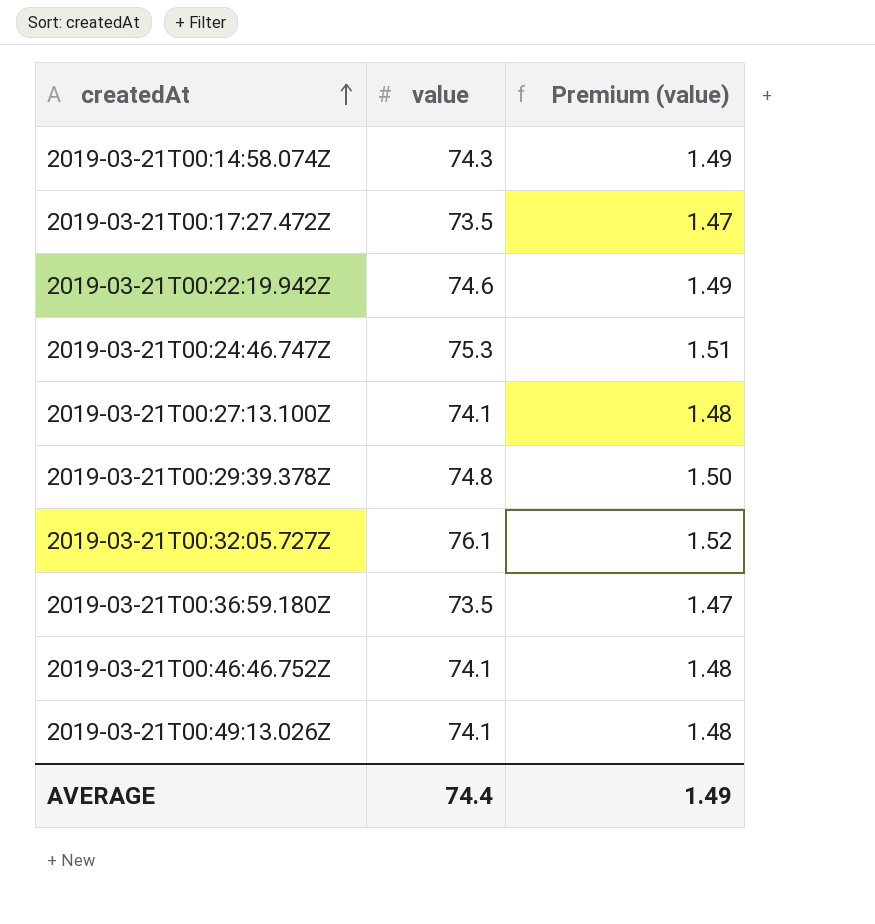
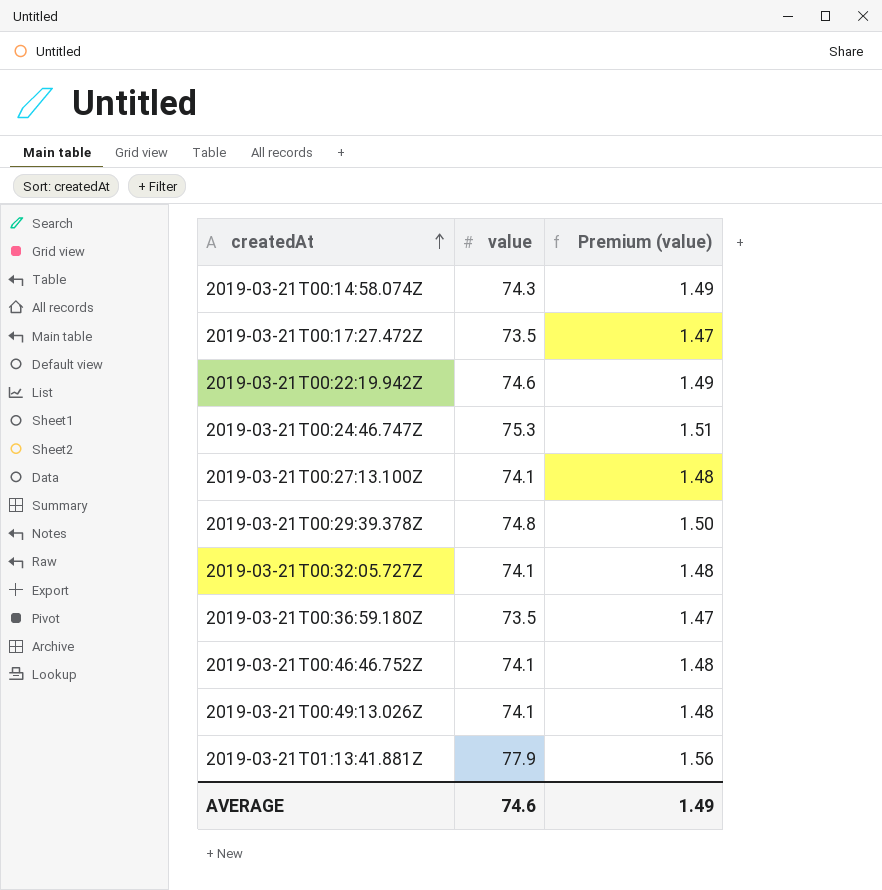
2019-03-21T00:32:05.727Z | value: 76.1 -> 74.1
2019-03-21T00:32:05.727Z | Premium (value): 1.52 -> 1.48
row 2019-03-21T01:13:41.881Z: none -> 77.9 | 1.56
AVERAGE | value: 74.4 -> 74.6

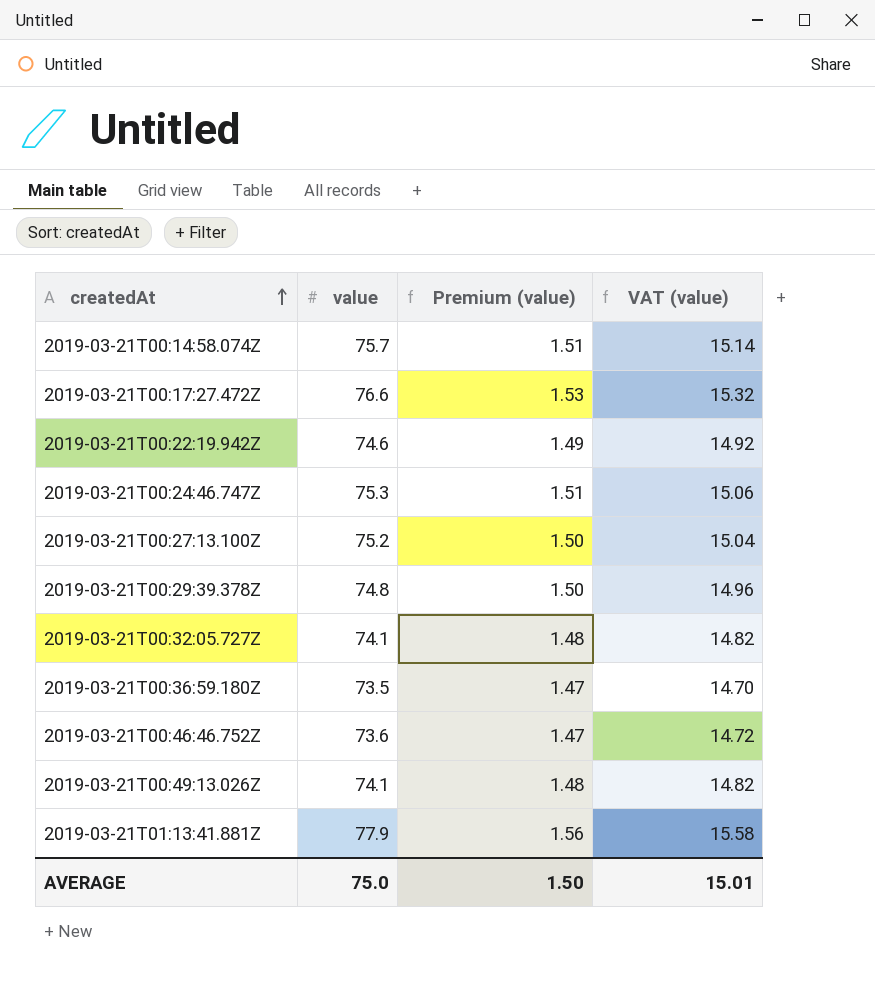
column VAT (value) | formula: none -> [value] * 0.2
2019-03-21T00:14:58.074Z | value: 74.3 -> 75.7
2019-03-21T00:14:58.074Z | Premium (value): 1.49 -> 1.51
2019-03-21T00:17:27.472Z | value: 73.5 -> 76.6
2019-03-21T00:17:27.472Z | Premium (value): 1.47 -> 1.53
2019-03-21T00:27:13.100Z | value: 74.1 -> 75.2
2019-03-21T00:27:13.100Z | Premium (value): 1.48 -> 1.50
2019-03-21T00:46:46.752Z | value: 74.1 -> 73.6
2019-03-21T00:46:46.752Z | Premium (value): 1.48 -> 1.47
AVERAGE | value: 74.6 -> 75.0
AVERAGE | Premium (value): 1.49 -> 1.50

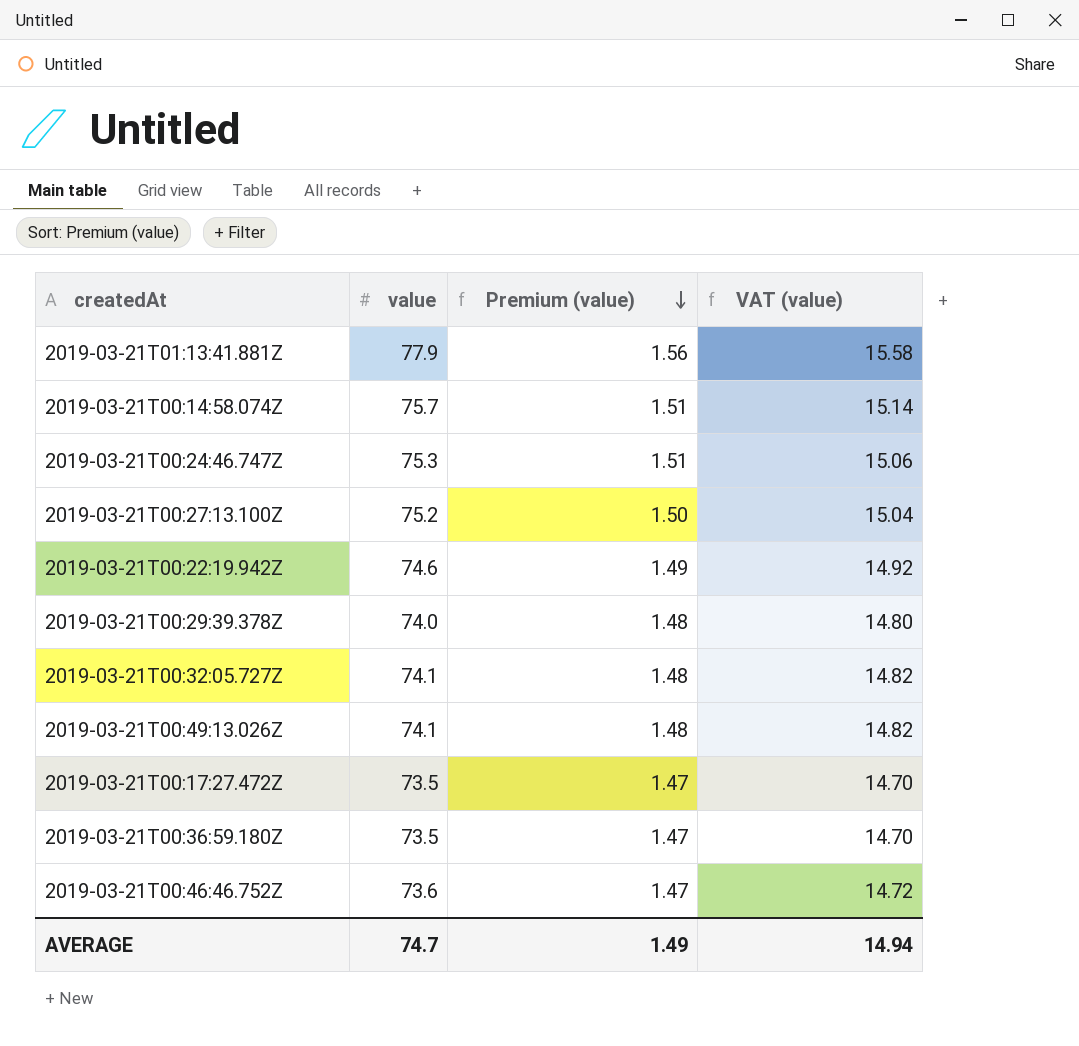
row order: createdAt ascending -> Premium (value) descending
2019-03-21T00:29:39.378Z | value: 74.8 -> 74.0
2019-03-21T00:29:39.378Z | Premium (value): 1.50 -> 1.48
2019-03-21T00:29:39.378Z | VAT (value): 14.96 -> 14.80
2019-03-21T00:17:27.472Z | value: 76.6 -> 73.5
2019-03-21T00:17:27.472Z | Premium (value): 1.53 -> 1.47
2019-03-21T00:17:27.472Z | VAT (value): 15.32 -> 14.70
AVERAGE | value: 75.0 -> 74.7
AVERAGE | Premium (value): 1.50 -> 1.49
AVERAGE | VAT (value): 15.01 -> 14.94

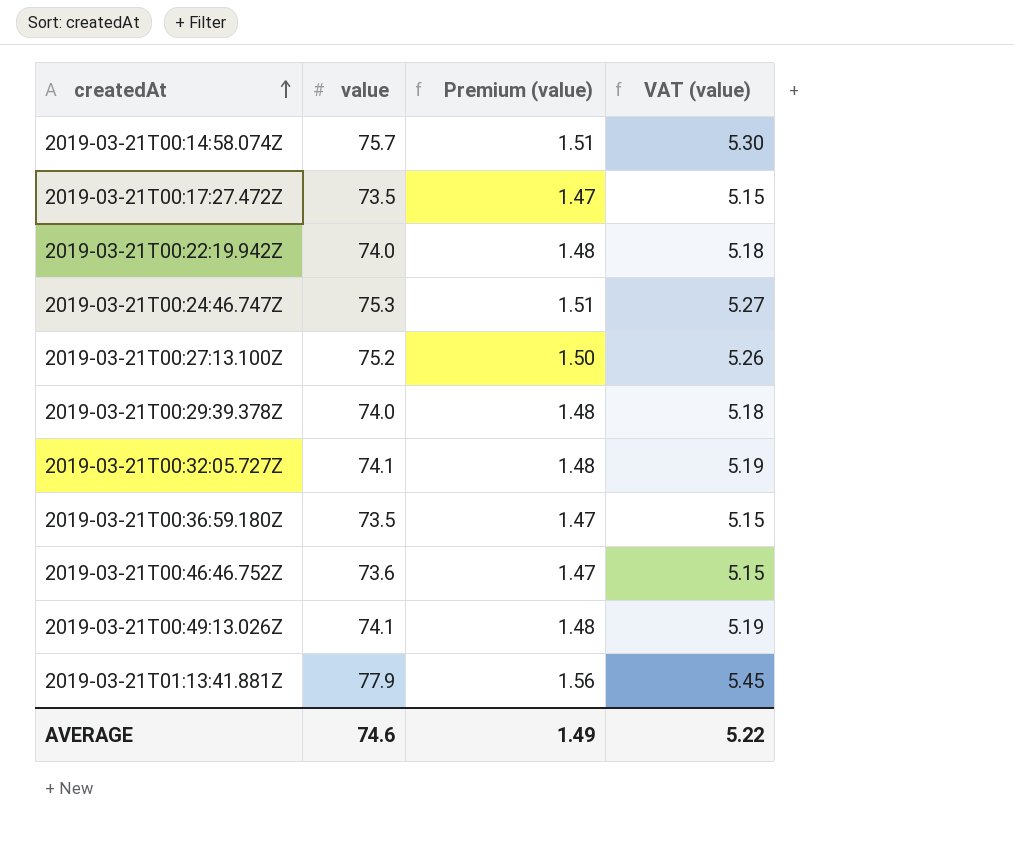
row order: Premium (value) descending -> createdAt ascending
column VAT (value) | formula: [value] * 0.2 -> [value] * 0.07
2019-03-21T00:22:19.942Z | value: 74.6 -> 74.0
2019-03-21T00:22:19.942Z | Premium (value): 1.49 -> 1.48
AVERAGE | value: 74.7 -> 74.6
AVERAGE | VAT (value): 14.94 -> 5.22

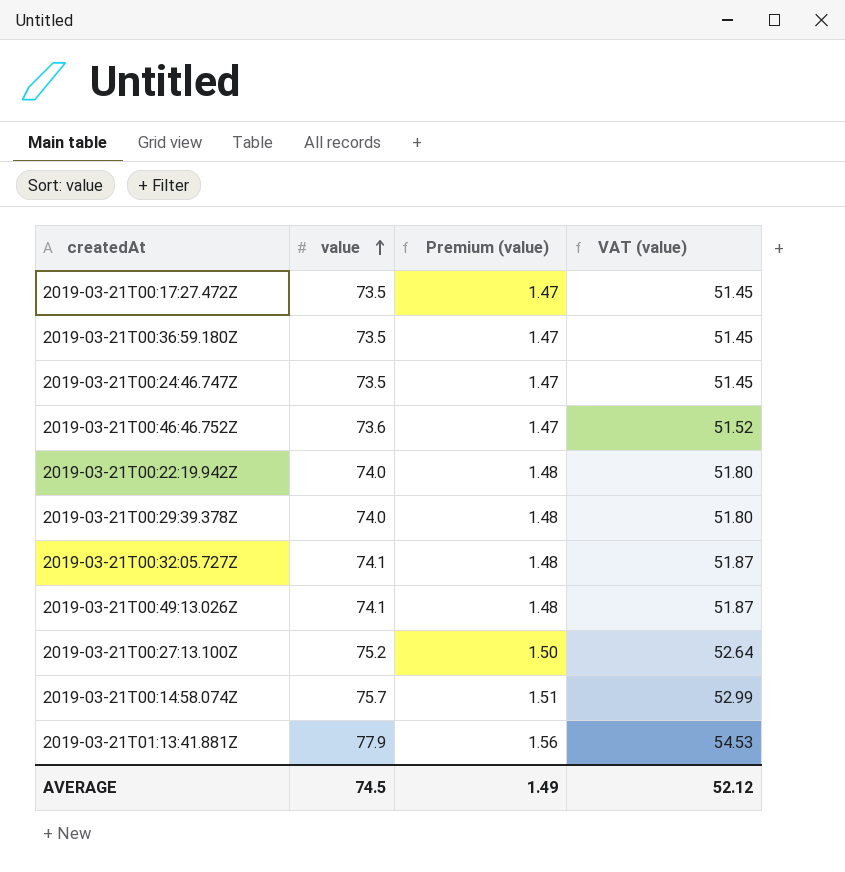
row order: createdAt ascending -> value ascending
column VAT (value) | formula: [value] * 0.07 -> [value] * 0.7
2019-03-21T00:24:46.747Z | value: 75.3 -> 73.5
2019-03-21T00:24:46.747Z | Premium (value): 1.51 -> 1.47
AVERAGE | value: 74.6 -> 74.5
AVERAGE | VAT (value): 5.22 -> 52.12

